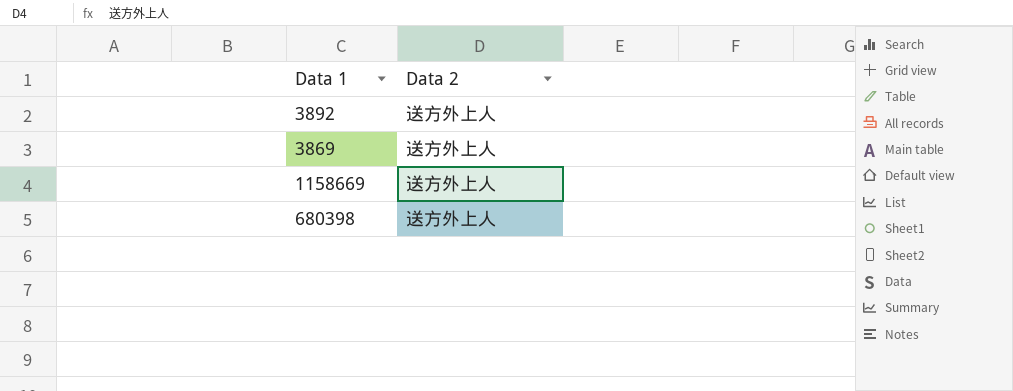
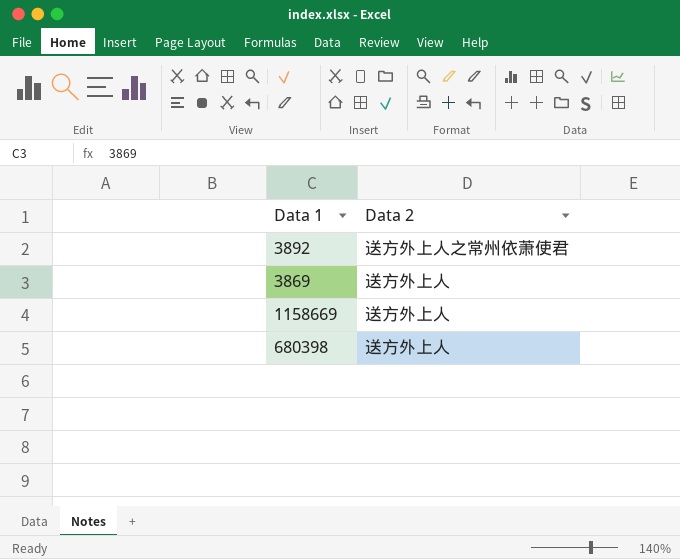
3892 | Data 2: 送方外上人 -> 送方外上人之常州依萧使君

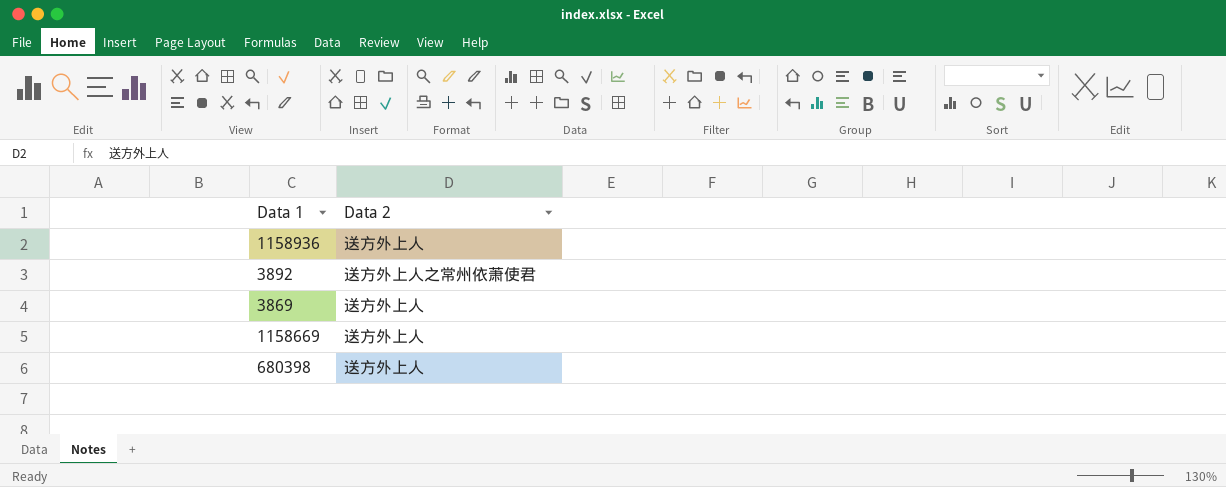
row 1158936: none -> 送方外上人

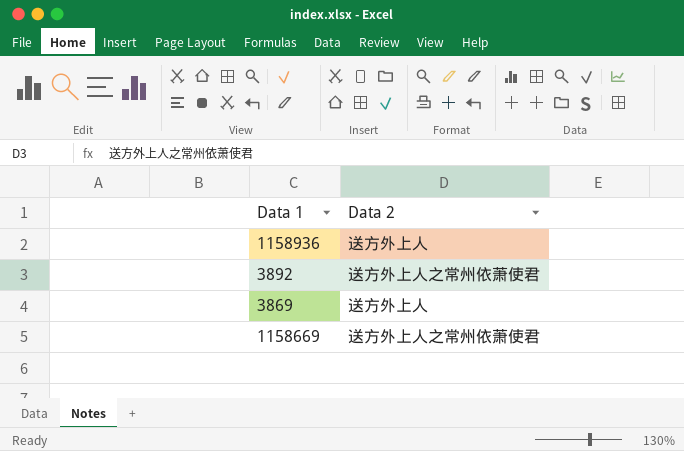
row 680398: 送方外上人 -> none
1158669 | Data 2: 送方外上人 -> 送方外上人之常州依萧使君

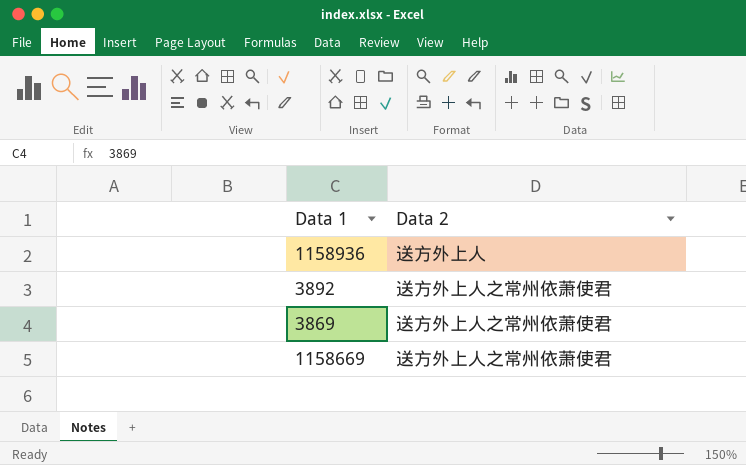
3869 | Data 2: 送方外上人 -> 送方外上人之常州依萧使君

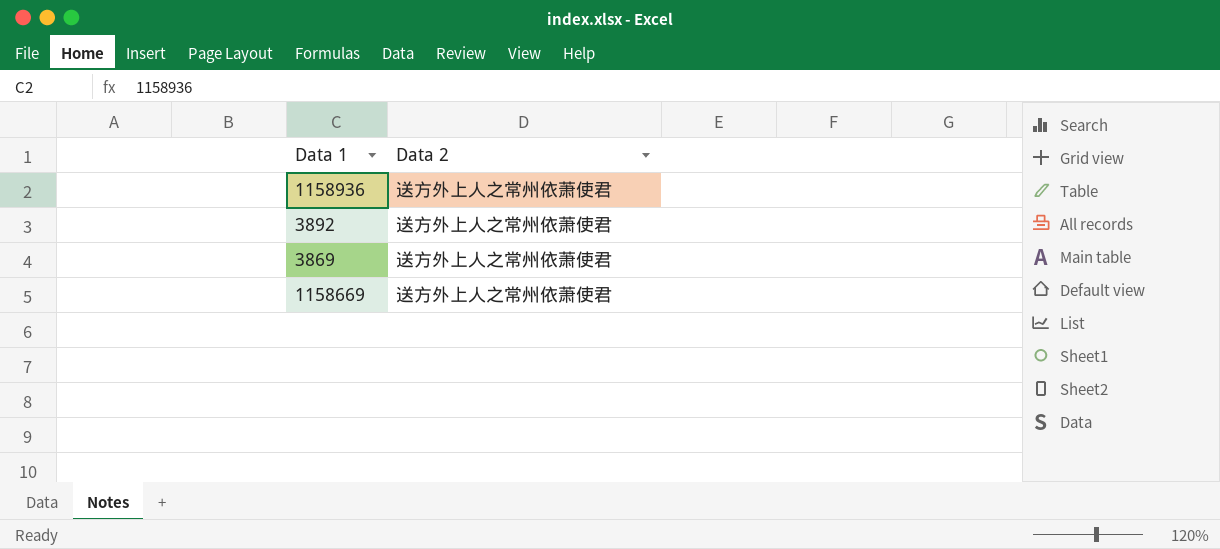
1158936 | Data 2: 送方外上人 -> 送方外上人之常州依萧使君

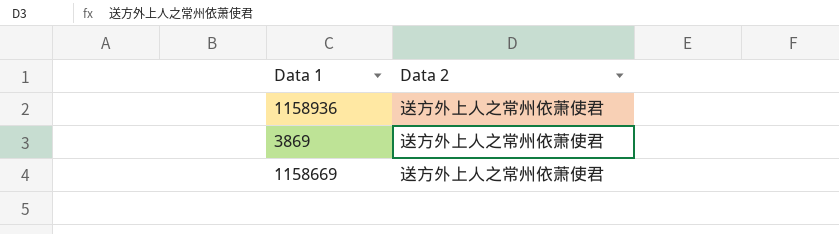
row 3892: 送方外上人之常州依萧使君 -> none

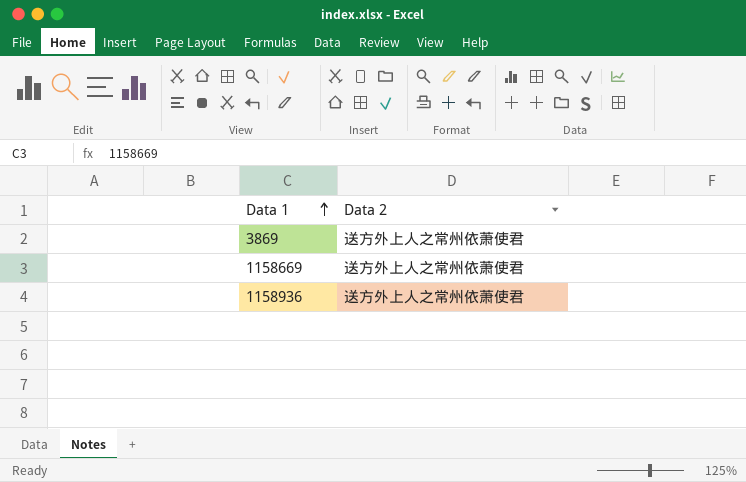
row order: none -> Data 1 ascending

